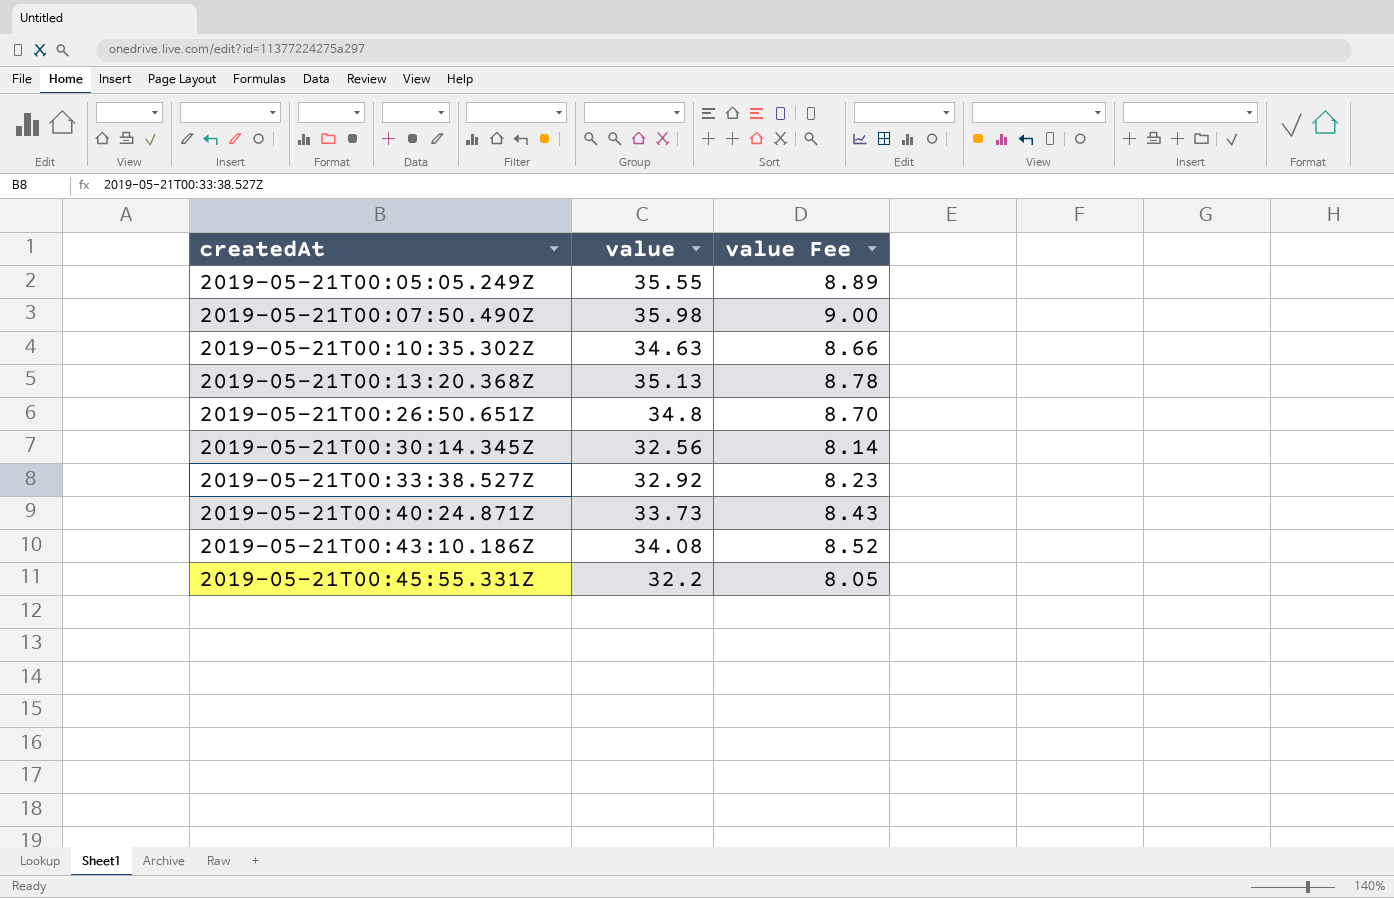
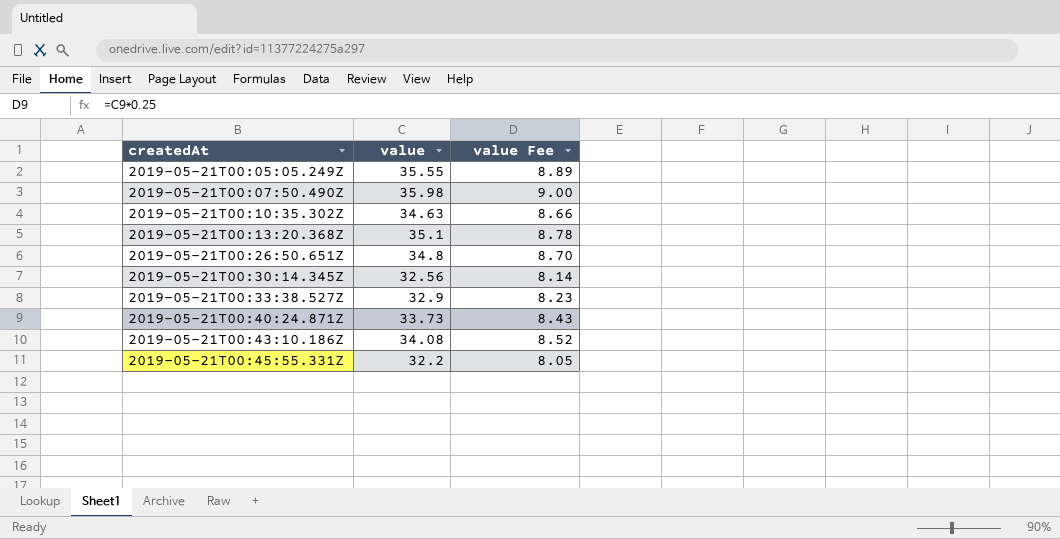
2019-05-21T00:13:20.368Z | value: 35.13 -> 35.1
2019-05-21T00:33:38.527Z | value: 32.92 -> 32.9

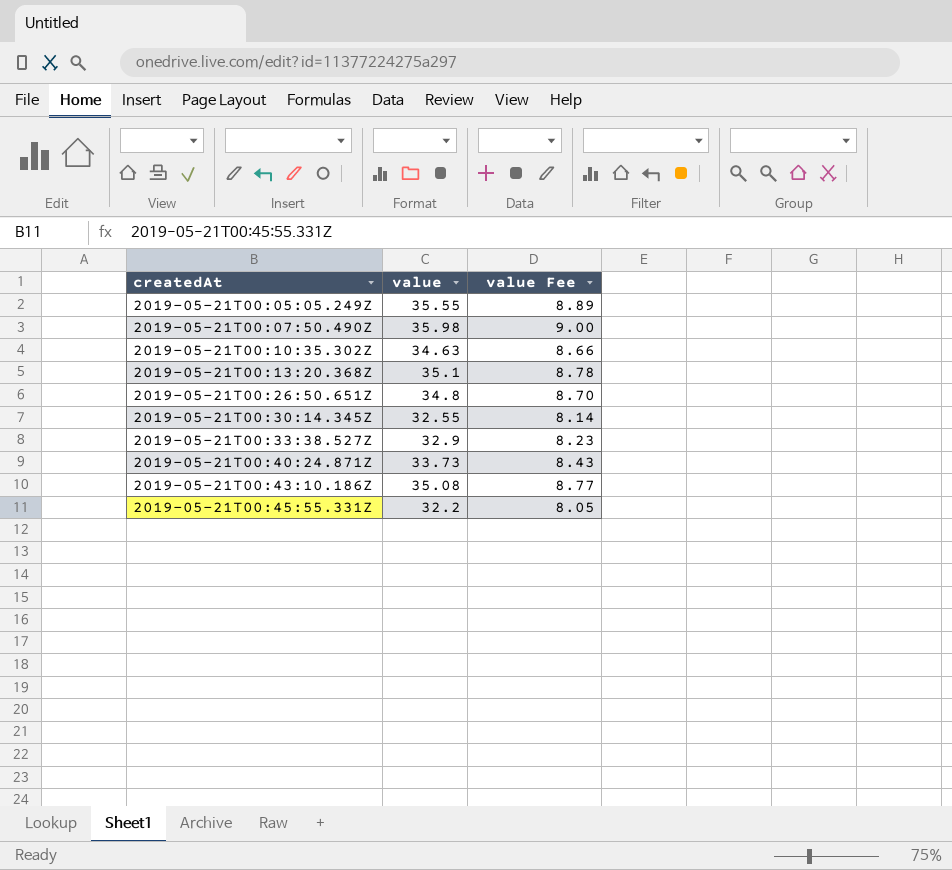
2019-05-21T00:30:14.345Z | value: 32.56 -> 32.55
2019-05-21T00:43:10.186Z | value: 34.08 -> 35.08
2019-05-21T00:43:10.186Z | value Fee: 8.52 -> 8.77

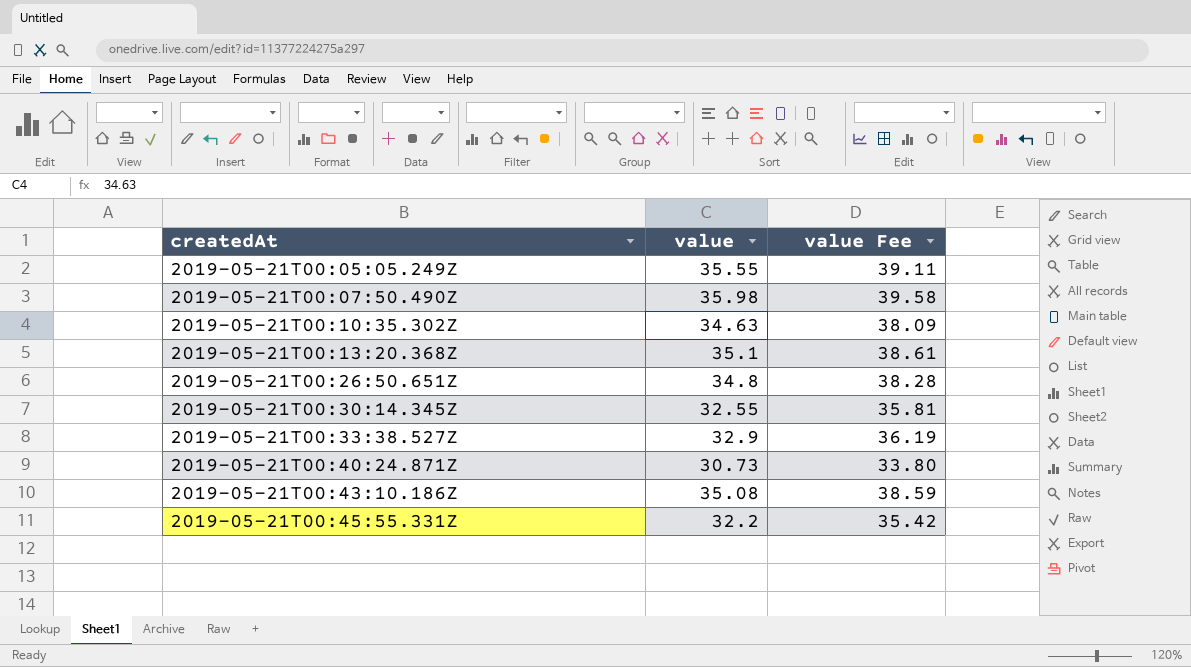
column value Fee | formula: [value] * 0.25 -> [value] * 1.1
2019-05-21T00:40:24.871Z | value: 33.73 -> 30.73

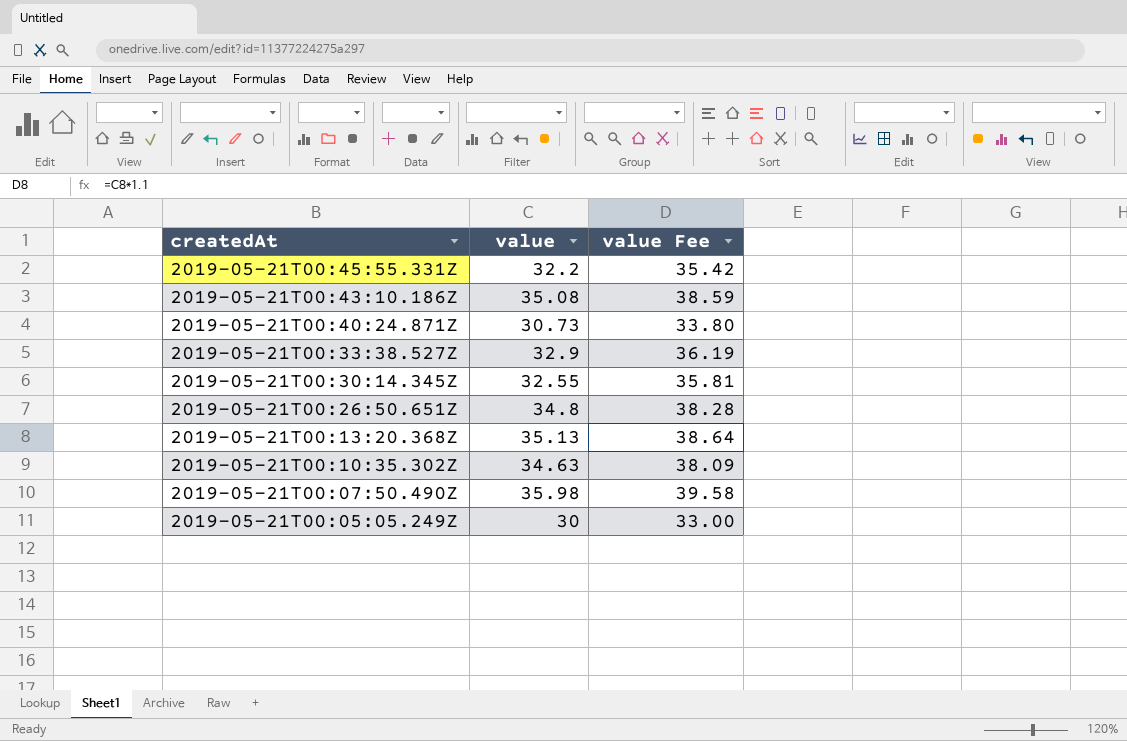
row order: createdAt ascending -> createdAt descending
2019-05-21T00:13:20.368Z | value: 35.1 -> 35.13
2019-05-21T00:13:20.368Z | value Fee: 38.61 -> 38.64
2019-05-21T00:05:05.249Z | value: 35.55 -> 30
2019-05-21T00:05:05.249Z | value Fee: 39.11 -> 33.00

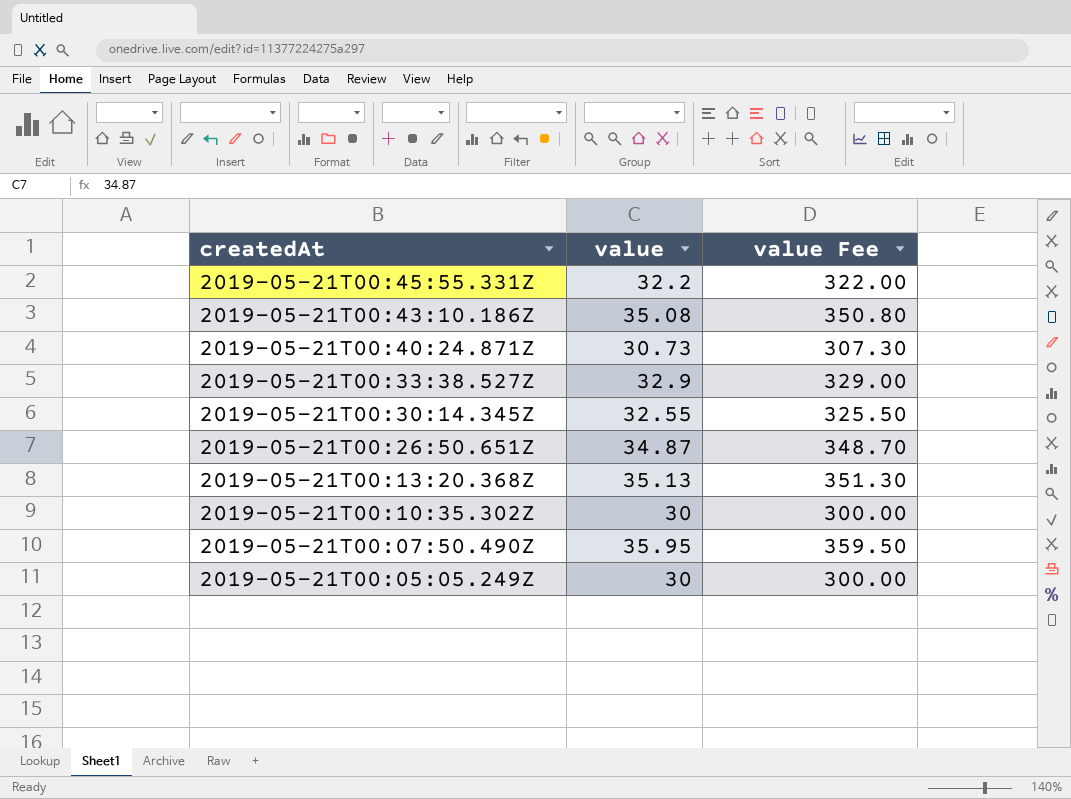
column value Fee | formula: [value] * 1.1 -> [value] * 10
2019-05-21T00:26:50.651Z | value: 34.8 -> 34.87
2019-05-21T00:10:35.302Z | value: 34.63 -> 30
2019-05-21T00:07:50.490Z | value: 35.98 -> 35.95

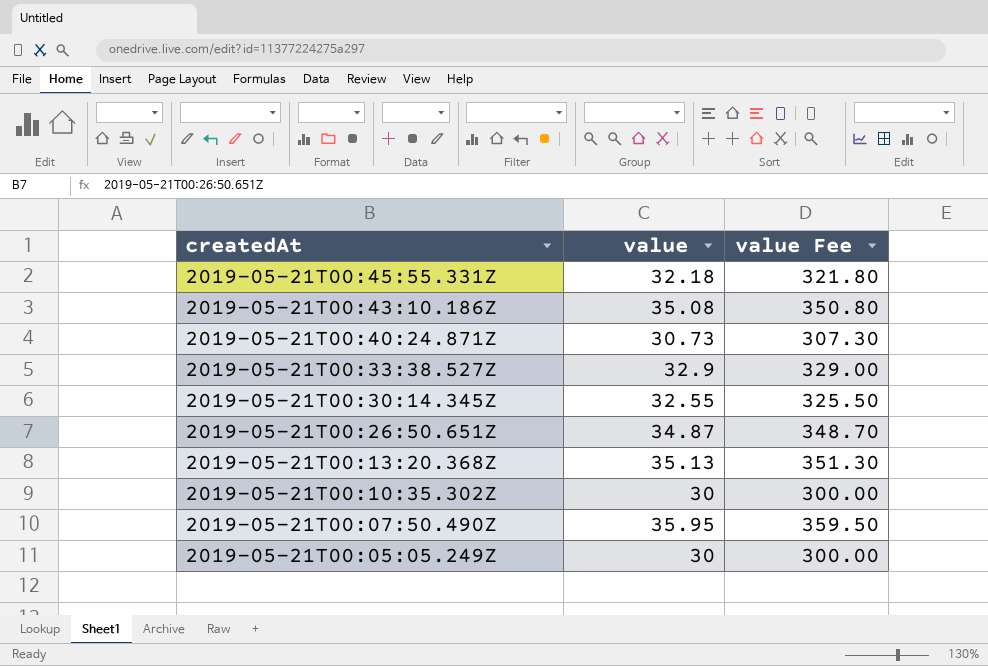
2019-05-21T00:45:55.331Z | value: 32.2 -> 32.18
2019-05-21T00:45:55.331Z | value Fee: 322.00 -> 321.80

